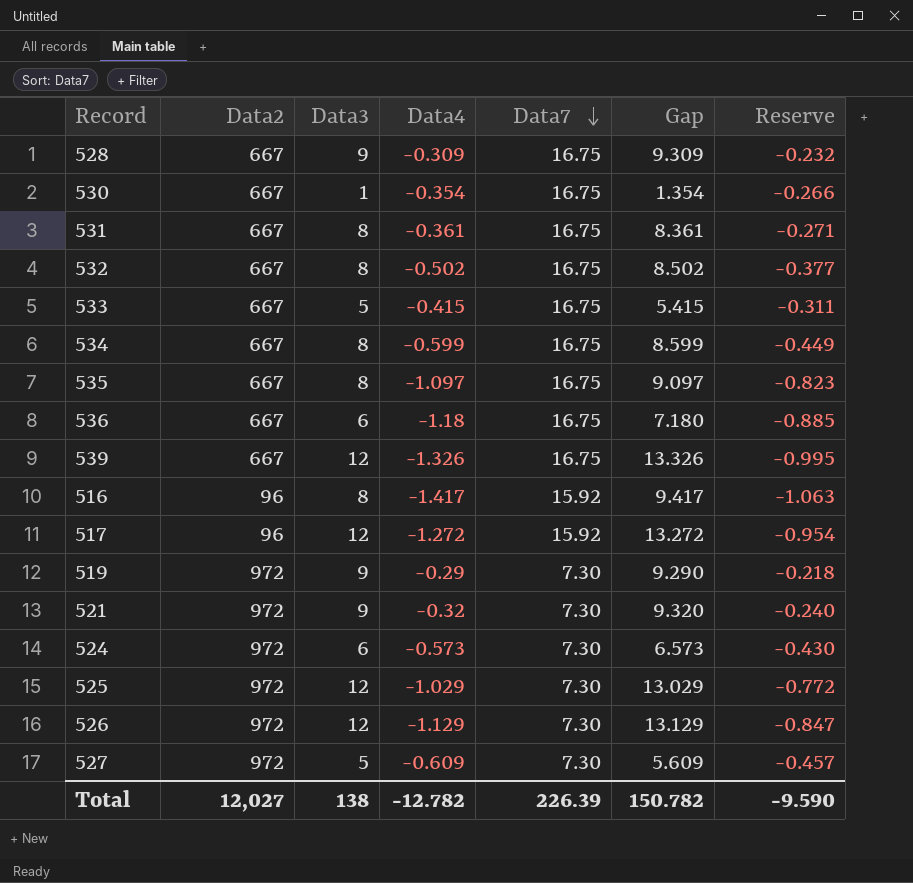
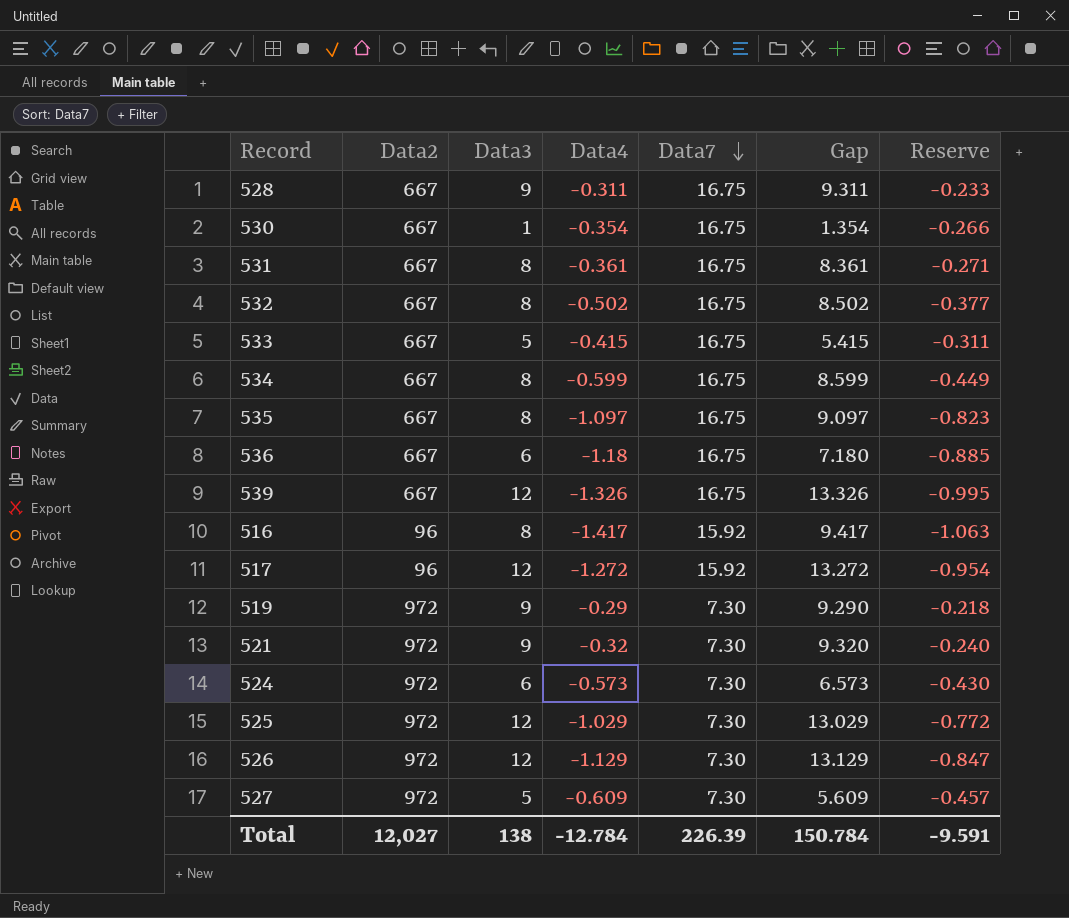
528 | Data4: -0.309 -> -0.311
528 | Gap: 9.309 -> 9.311
528 | Reserve: -0.232 -> -0.233
Total | Data4: -12.782 -> -12.784
Total | Gap: 150.782 -> 150.784
Total | Reserve: -9.590 -> -9.591

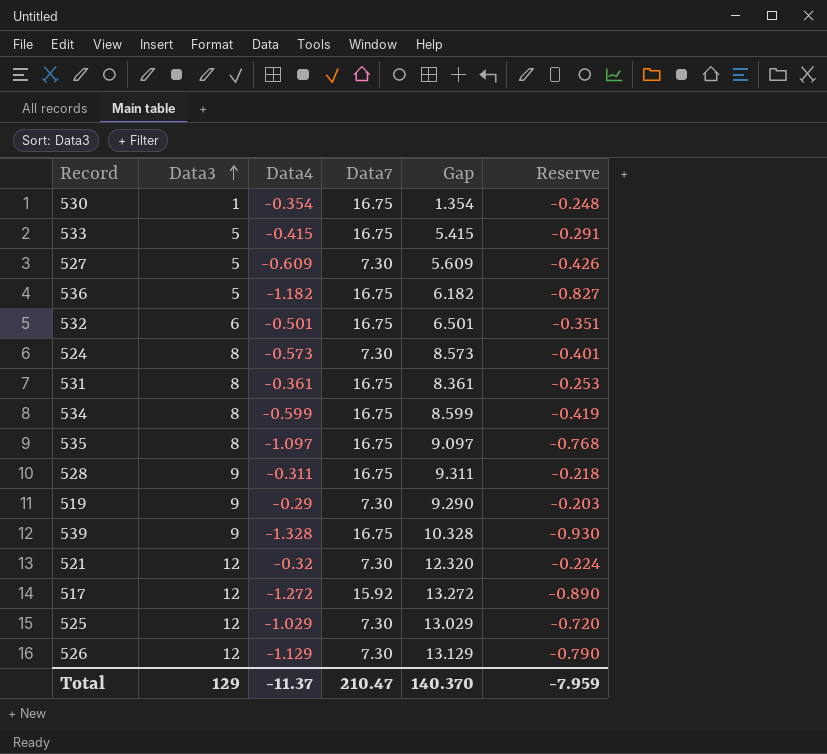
row order: Data7 descending -> Data3 ascending
column Data2 | position: 2 -> none
column Reserve | formula: [Data4] * 0.75 -> [Data4] * 0.7
row 516: 96 | 8 | -1.417 | 15.92 | 9.417 | -1.063 -> none
536 | Data3: 6 -> 5
536 | Data4: -1.18 -> -1.182
536 | Gap: 7.180 -> 6.182
532 | Data3: 8 -> 6
532 | Data4: -0.502 -> -0.501
532 | Gap: 8.502 -> 6.501
524 | Data3: 6 -> 8
524 | Gap: 6.573 -> 8.573
539 | Data3: 12 -> 9
539 | Data4: -1.326 -> -1.328
539 | Gap: 13.326 -> 10.328
521 | Data3: 9 -> 12
521 | Gap: 9.320 -> 12.320
Total | Data3: 138 -> 129
Total | Data4: -12.784 -> -11.37
Total | Data7: 226.39 -> 210.47
Total | Gap: 150.784 -> 140.370
Total | Reserve: -9.591 -> -7.959

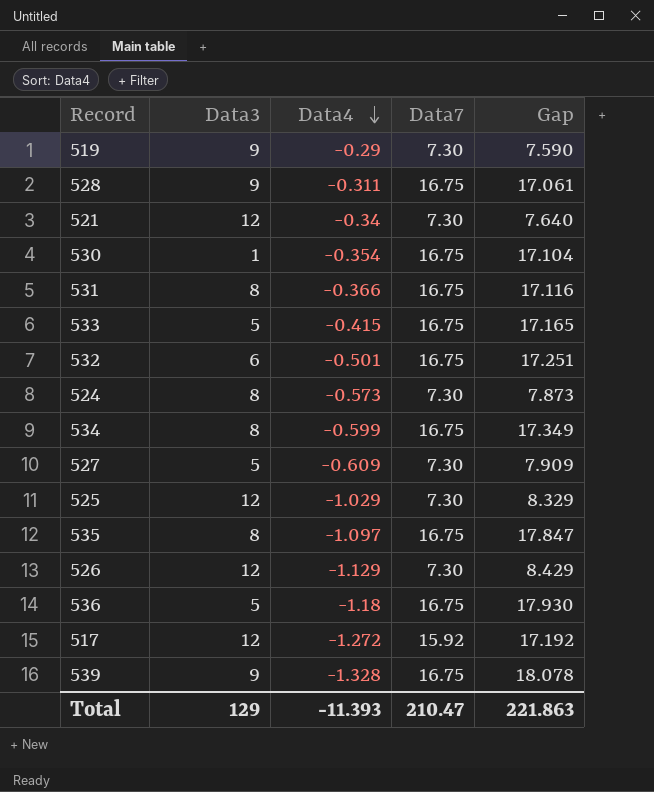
row order: Data3 ascending -> Data4 descending
column Reserve | formula: [Data4] * 0.7 -> none
column Gap | formula: [Data3] - [Data4] -> [Data7] - [Data4]
521 | Data4: -0.32 -> -0.34
531 | Data4: -0.361 -> -0.366
536 | Data4: -1.182 -> -1.18
Total | Data4: -11.37 -> -11.393
Total | Gap: 140.370 -> 221.863

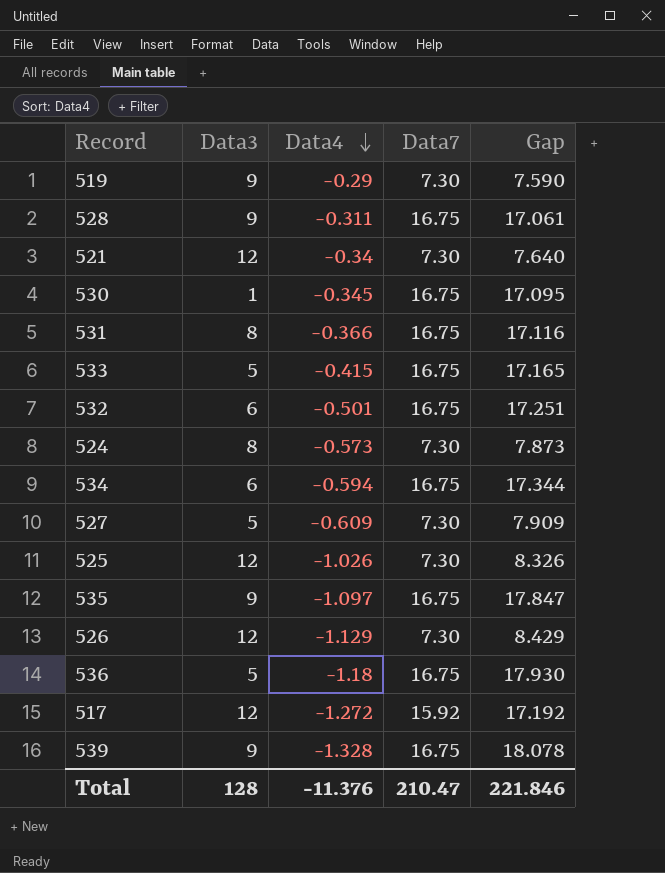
530 | Data4: -0.354 -> -0.345
530 | Gap: 17.104 -> 17.095
534 | Data3: 8 -> 6
534 | Data4: -0.599 -> -0.594
534 | Gap: 17.349 -> 17.344
525 | Data4: -1.029 -> -1.026
525 | Gap: 8.329 -> 8.326
535 | Data3: 8 -> 9
Total | Data3: 129 -> 128
Total | Data4: -11.393 -> -11.376
Total | Gap: 221.863 -> 221.846

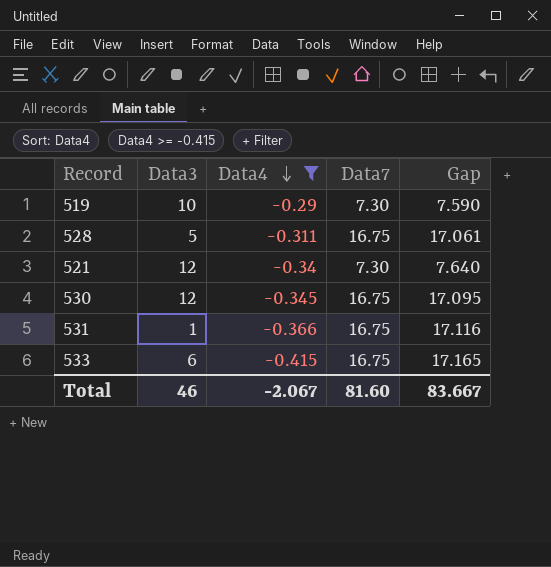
filter: none -> Data4 >= -0.415
519 | Data3: 9 -> 10
528 | Data3: 9 -> 5
530 | Data3: 1 -> 12
531 | Data3: 8 -> 1
533 | Data3: 5 -> 6
Total | Data3: 128 -> 46
Total | Data4: -11.376 -> -2.067
Total | Data7: 210.47 -> 81.60
Total | Gap: 221.846 -> 83.667

